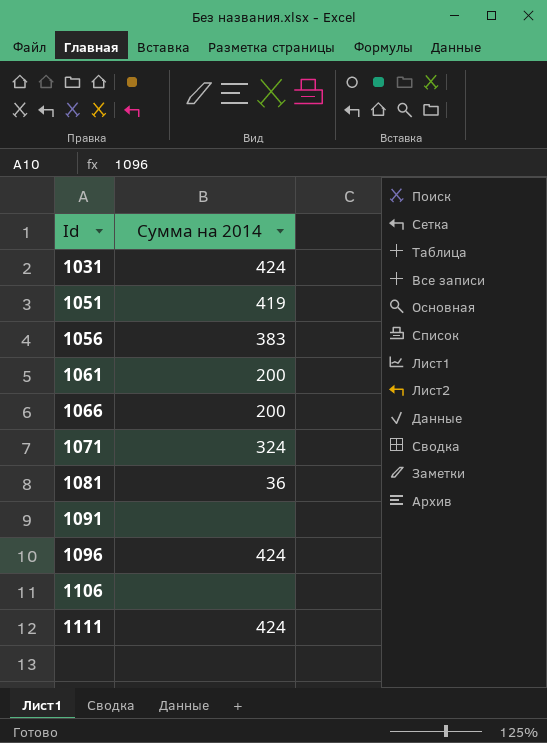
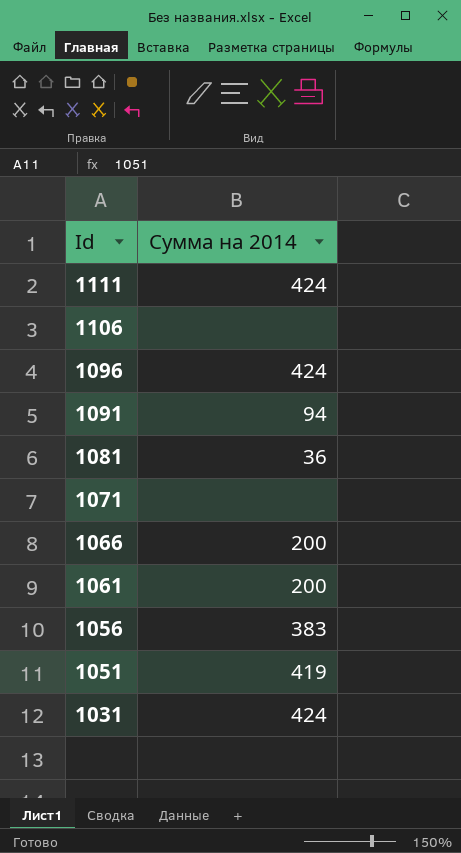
row order: Id ascending -> Id descending
1091 | Сумма на 2014: none -> 94
1071 | Сумма на 2014: 324 -> none

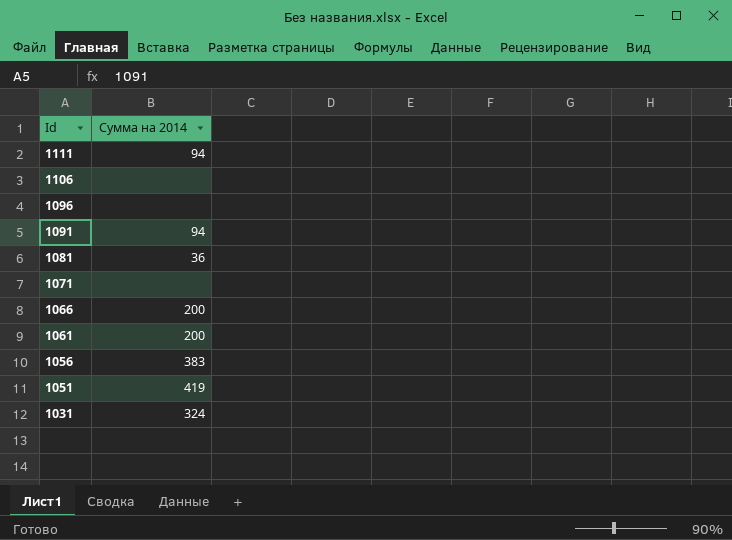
1111 | Сумма на 2014: 424 -> 94
1096 | Сумма на 2014: 424 -> none
1031 | Сумма на 2014: 424 -> 324

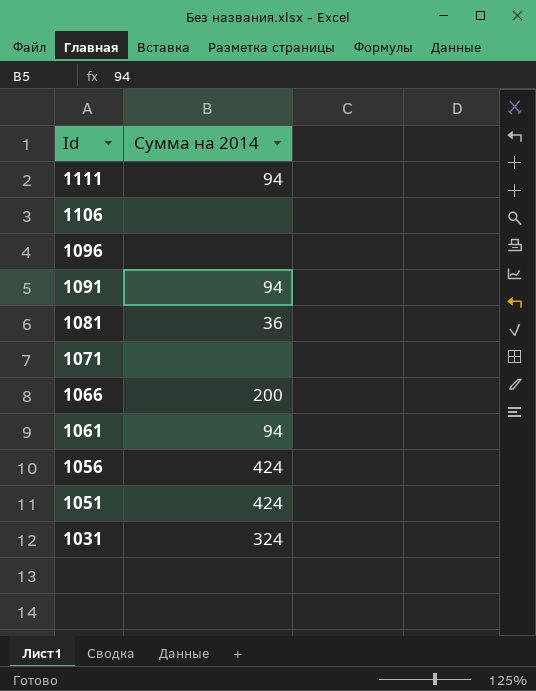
1061 | Сумма на 2014: 200 -> 94
1056 | Сумма на 2014: 383 -> 424
1051 | Сумма на 2014: 419 -> 424

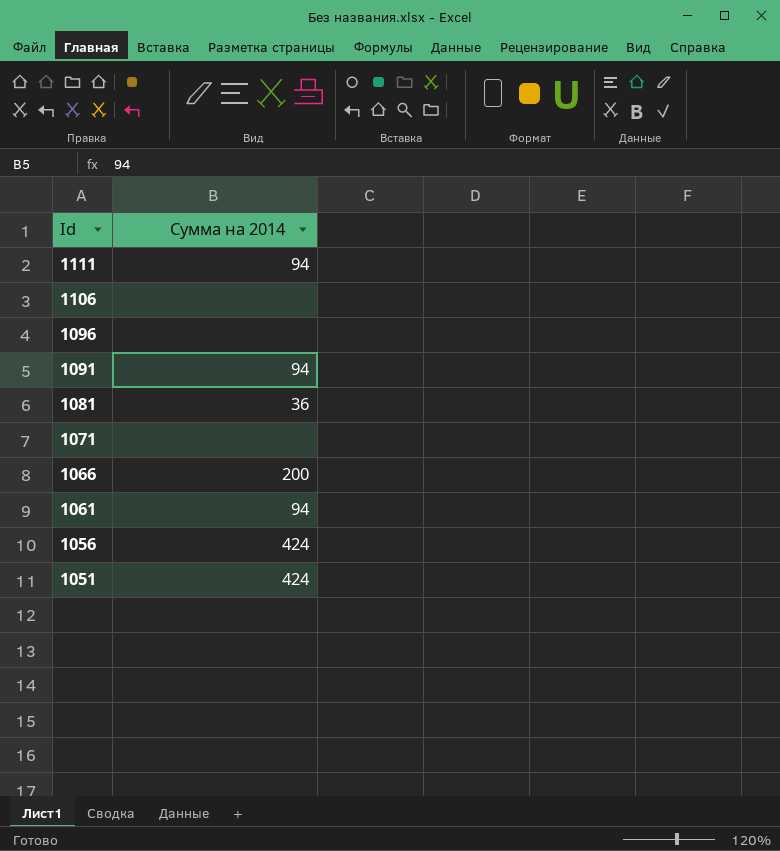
row 1031: 324 -> none

